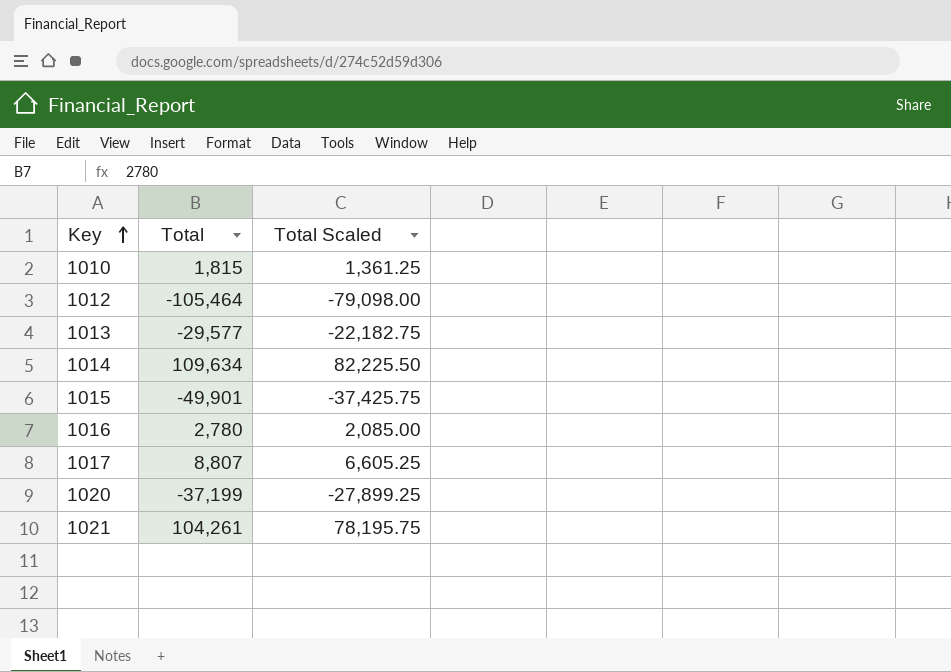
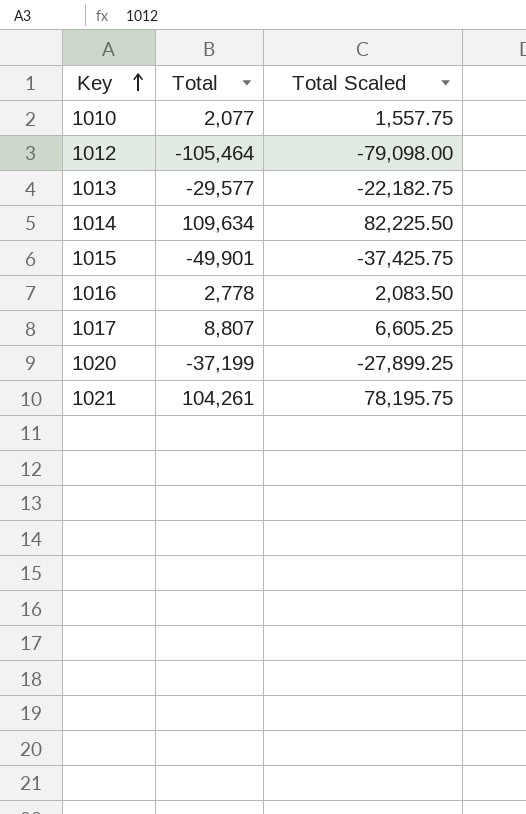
1010 | Total: 1,815 -> 2,077
1010 | Total Scaled: 1,361.25 -> 1,557.75
1016 | Total: 2,780 -> 2,778
1016 | Total Scaled: 2,085.00 -> 2,083.50

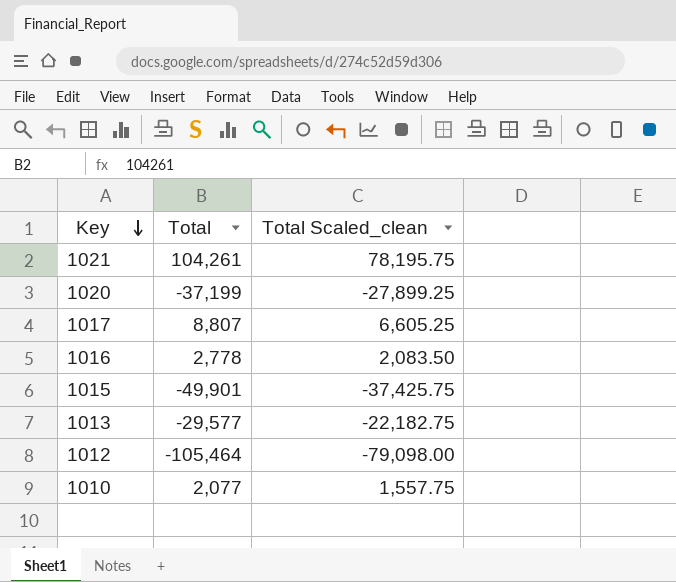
row order: Key ascending -> Key descending
column name: Total Scaled -> Total Scaled_clean
row 1014: 109,634 | 82,225.50 -> none

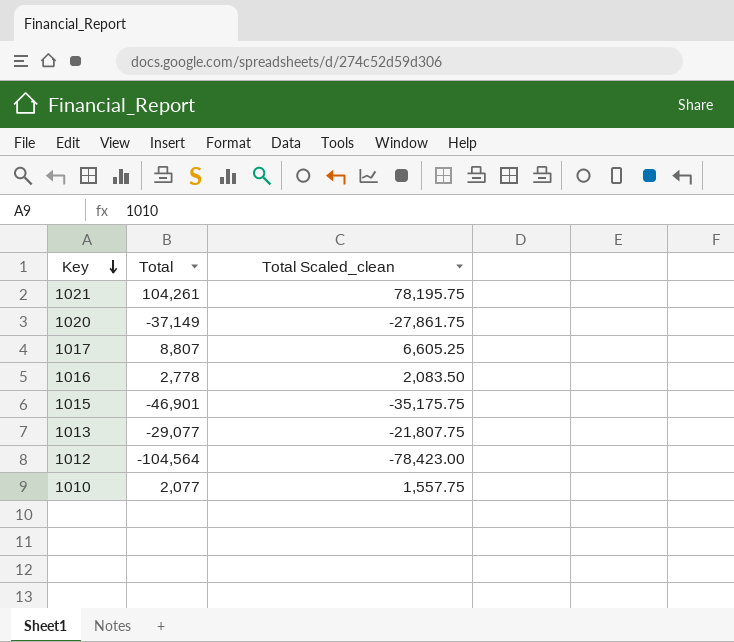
1020 | Total: -37,199 -> -37,149
1020 | Total Scaled_clean: -27,899.25 -> -27,861.75
1015 | Total: -49,901 -> -46,901
1015 | Total Scaled_clean: -37,425.75 -> -35,175.75
1013 | Total: -29,577 -> -29,077
1013 | Total Scaled_clean: -22,182.75 -> -21,807.75
1012 | Total: -105,464 -> -104,564
1012 | Total Scaled_clean: -79,098.00 -> -78,423.00

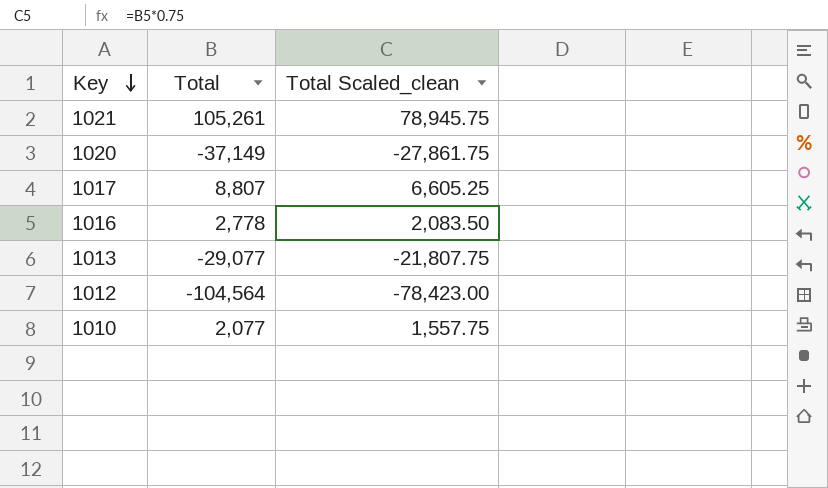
row 1015: -46,901 | -35,175.75 -> none
1021 | Total: 104,261 -> 105,261
1021 | Total Scaled_clean: 78,195.75 -> 78,945.75

